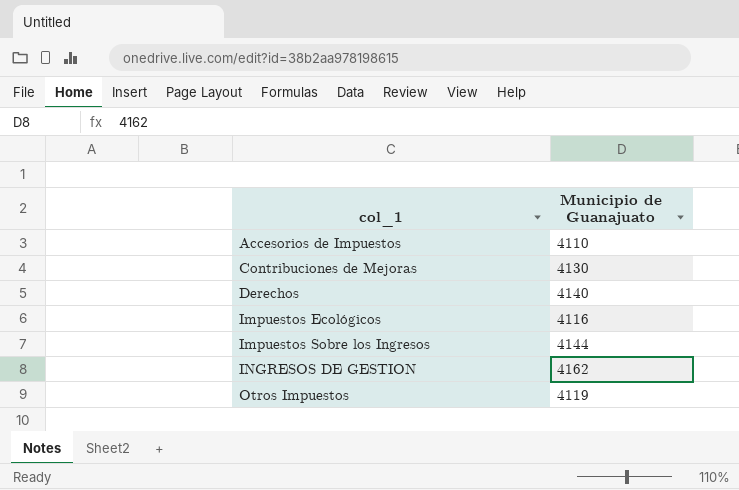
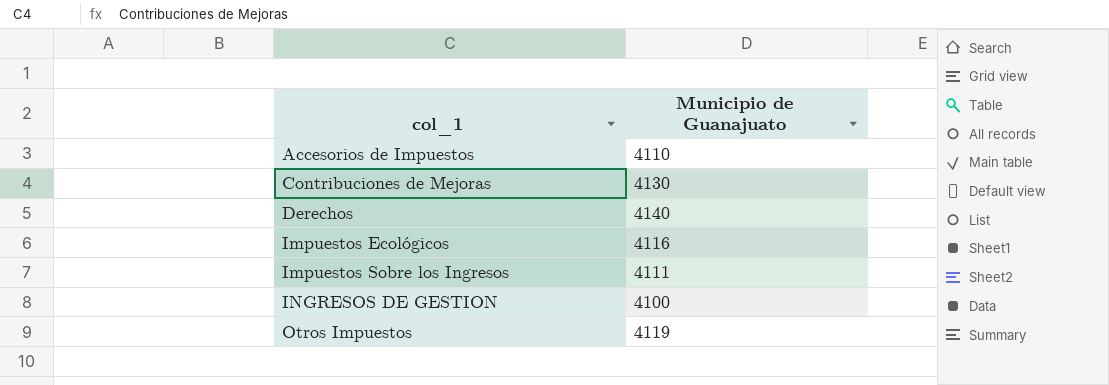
Impuestos Sobre los Ingresos | Municipio de Guanajuato: 4144 -> 4111
INGRESOS DE GESTION | Municipio de Guanajuato: 4162 -> 4100

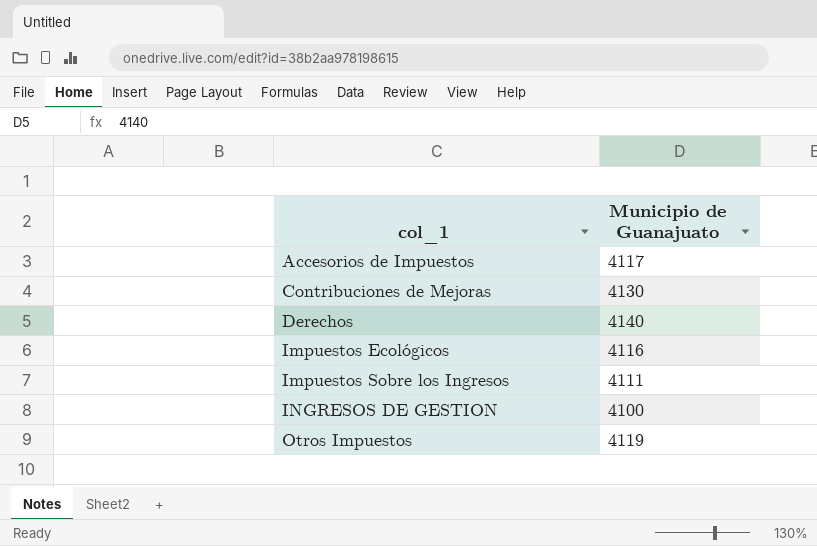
Accesorios de Impuestos | Municipio de Guanajuato: 4110 -> 4117

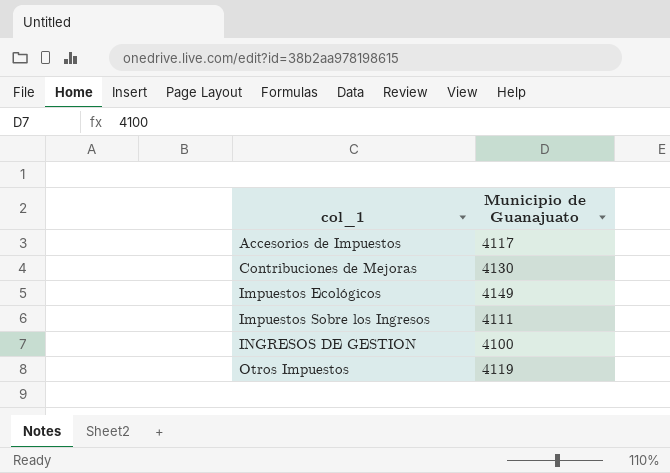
row Derechos: 4140 -> none
Impuestos Ecológicos | Municipio de Guanajuato: 4116 -> 4149

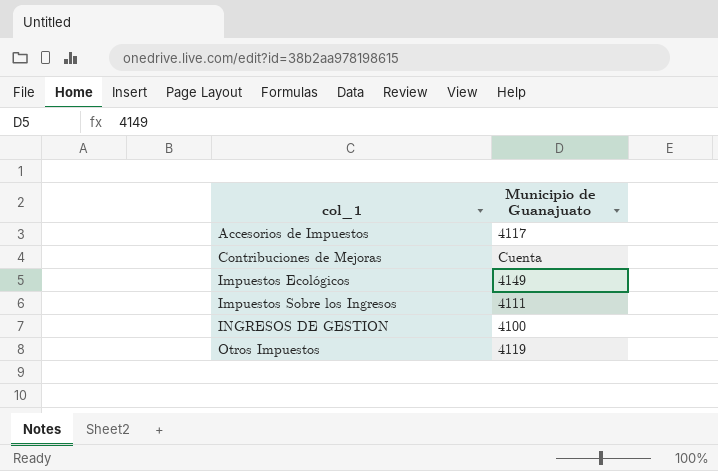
Contribuciones de Mejoras | Municipio de Guanajuato: 4130 -> Cuenta

